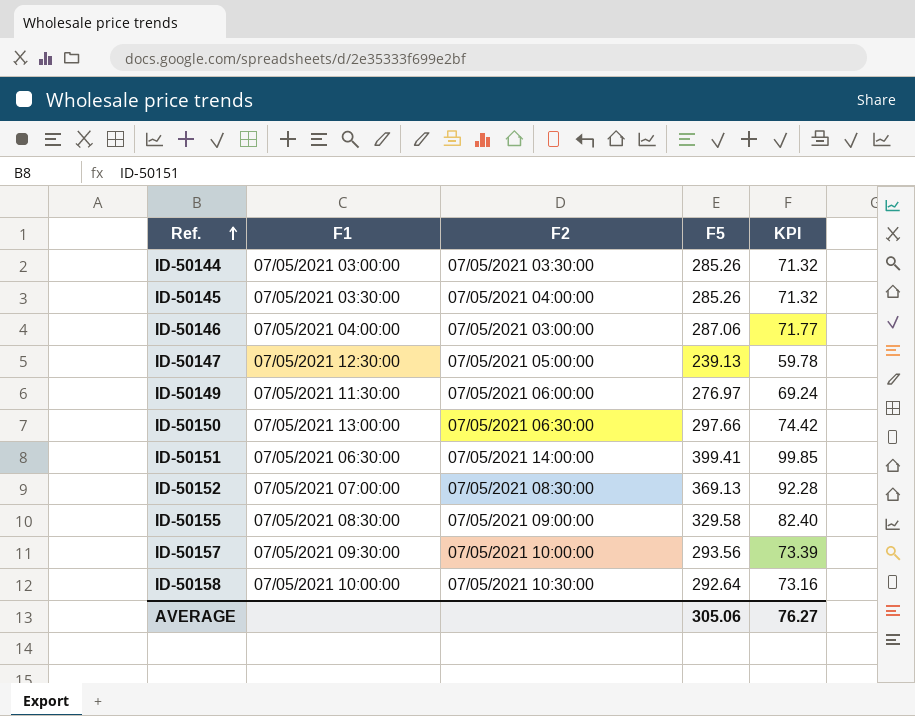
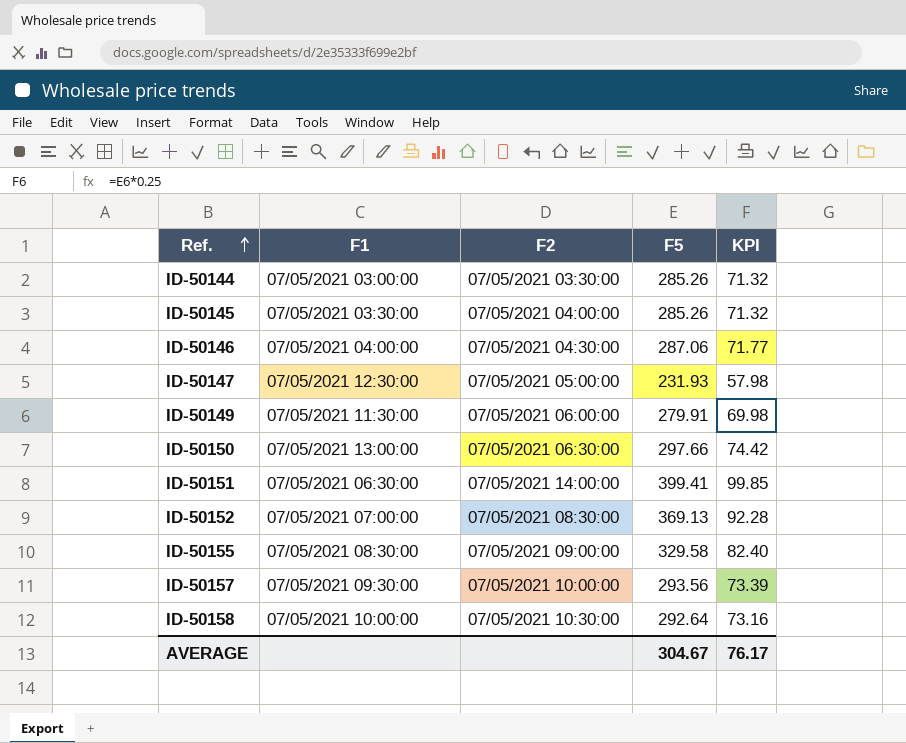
ID-50146 | F2: 07/05/2021 03:00:00 -> 07/05/2021 04:30:00
ID-50147 | F5: 239.13 -> 231.93
ID-50147 | KPI: 59.78 -> 57.98
ID-50149 | F5: 276.97 -> 279.91
ID-50149 | KPI: 69.24 -> 69.98
AVERAGE | F5: 305.06 -> 304.67
AVERAGE | KPI: 76.27 -> 76.17

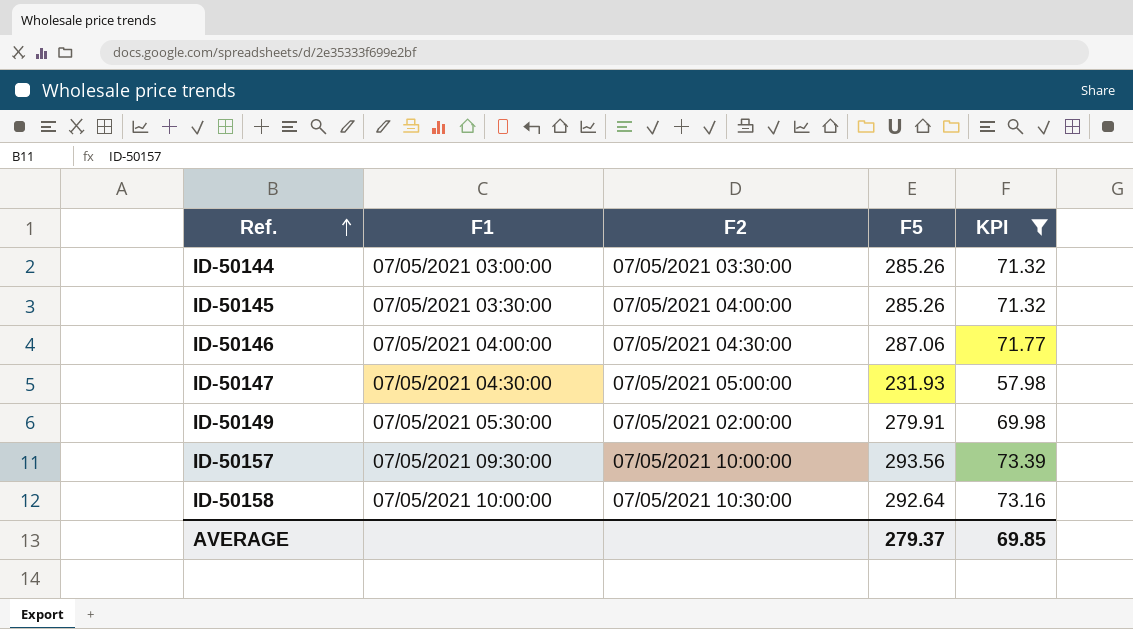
filter: none -> KPI <= 73.39
ID-50147 | F1: 07/05/2021 12:30:00 -> 07/05/2021 04:30:00
ID-50149 | F1: 07/05/2021 11:30:00 -> 07/05/2021 05:30:00
ID-50149 | F2: 07/05/2021 06:00:00 -> 07/05/2021 02:00:00
AVERAGE | F5: 304.67 -> 279.37
AVERAGE | KPI: 76.17 -> 69.85

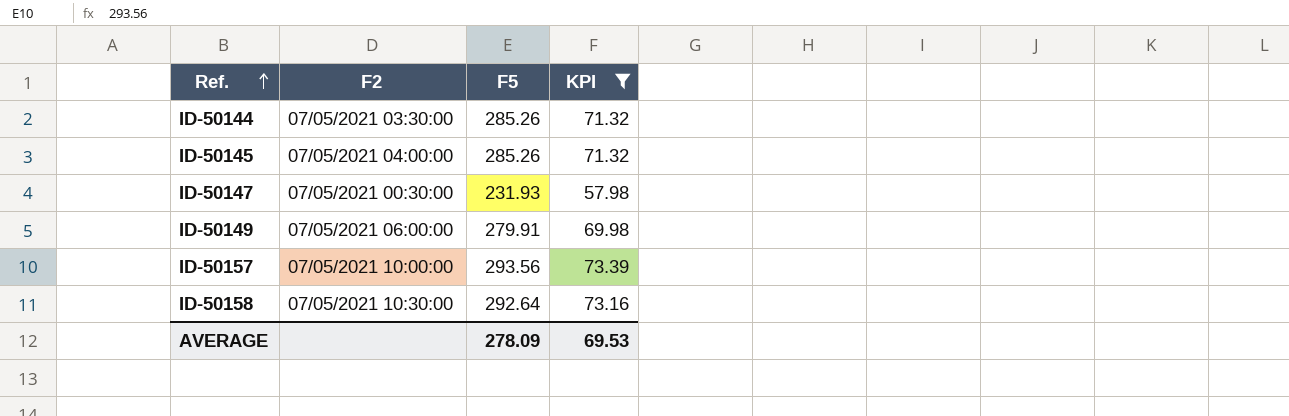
column F1 | position: 2 -> none
row ID-50146: 07/05/2021 04:00:00 | 07/05/2021 04:30:00 | 287.06 | 71.77 -> none
ID-50147 | F2: 07/05/2021 05:00:00 -> 07/05/2021 00:30:00
ID-50149 | F2: 07/05/2021 02:00:00 -> 07/05/2021 06:00:00
AVERAGE | F5: 279.37 -> 278.09
AVERAGE | KPI: 69.85 -> 69.53

